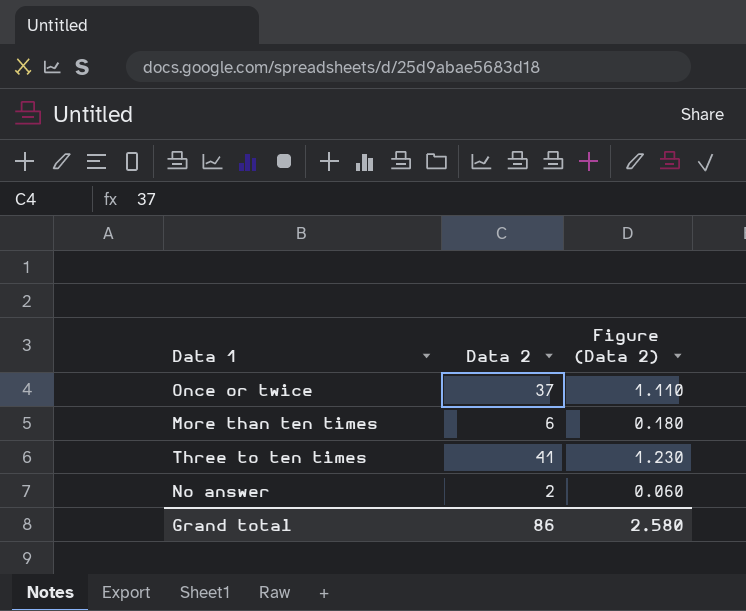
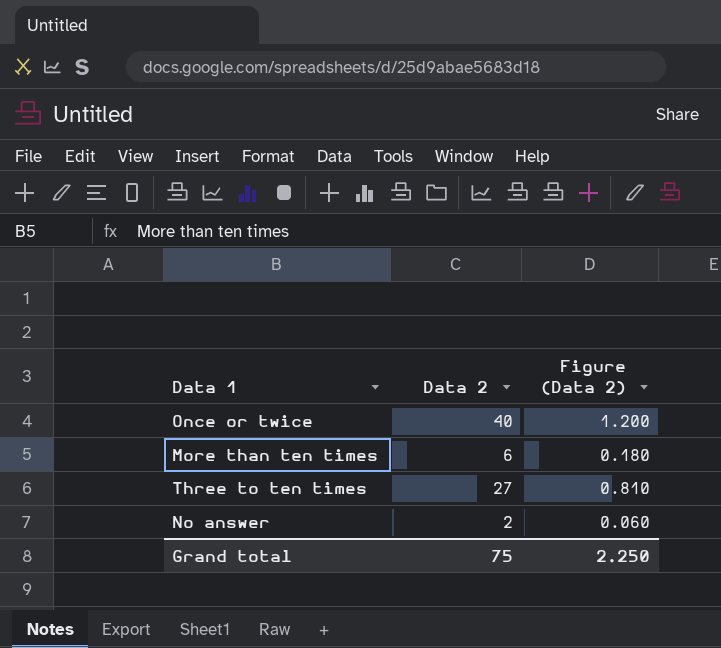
Once or twice | Data 2: 37 -> 40
Once or twice | Figure (Data 2): 1.110 -> 1.200
Three to ten times | Data 2: 41 -> 27
Three to ten times | Figure (Data 2): 1.230 -> 0.810
Grand total | Data 2: 86 -> 75
Grand total | Figure (Data 2): 2.580 -> 2.250

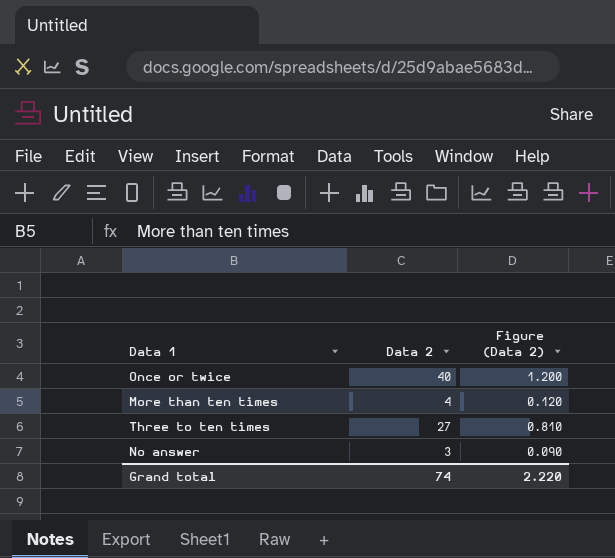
More than ten times | Data 2: 6 -> 4
More than ten times | Figure (Data 2): 0.180 -> 0.120
No answer | Data 2: 2 -> 3
No answer | Figure (Data 2): 0.060 -> 0.090
Grand total | Data 2: 75 -> 74
Grand total | Figure (Data 2): 2.250 -> 2.220

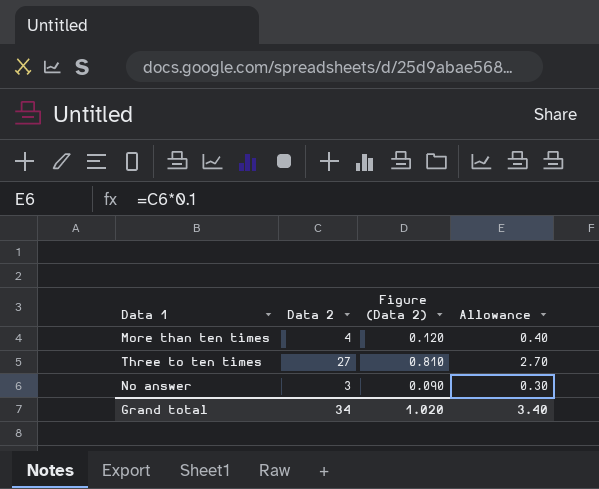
column Allowance | formula: none -> [Data 2] * 0.1
row Once or twice: 40 | 1.200 -> none
Grand total | Data 2: 74 -> 34
Grand total | Figure (Data 2): 2.220 -> 1.020

